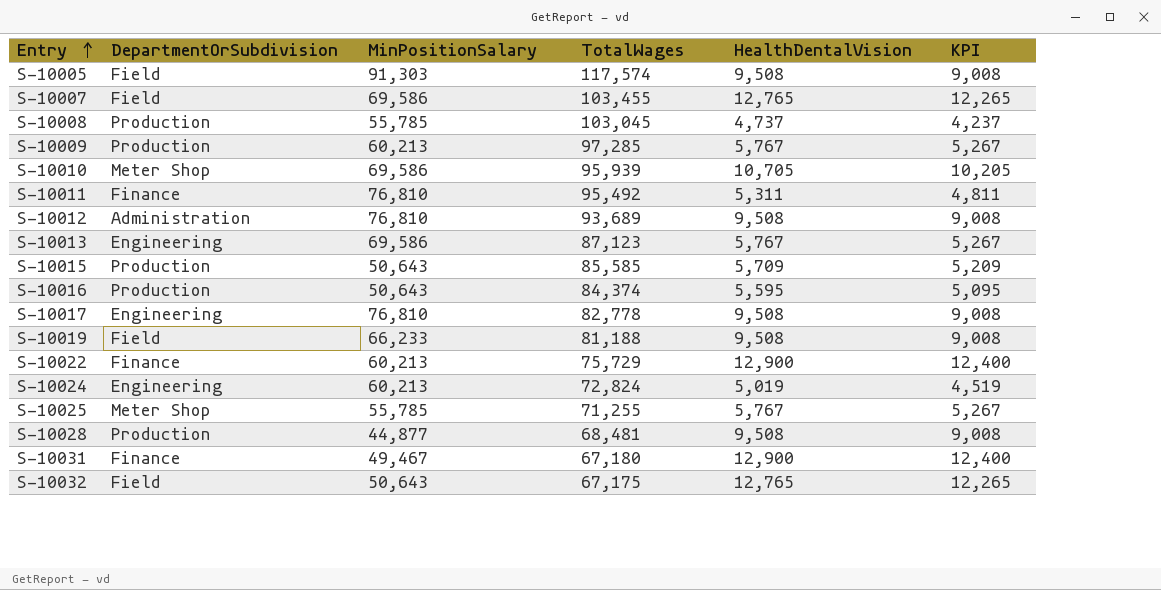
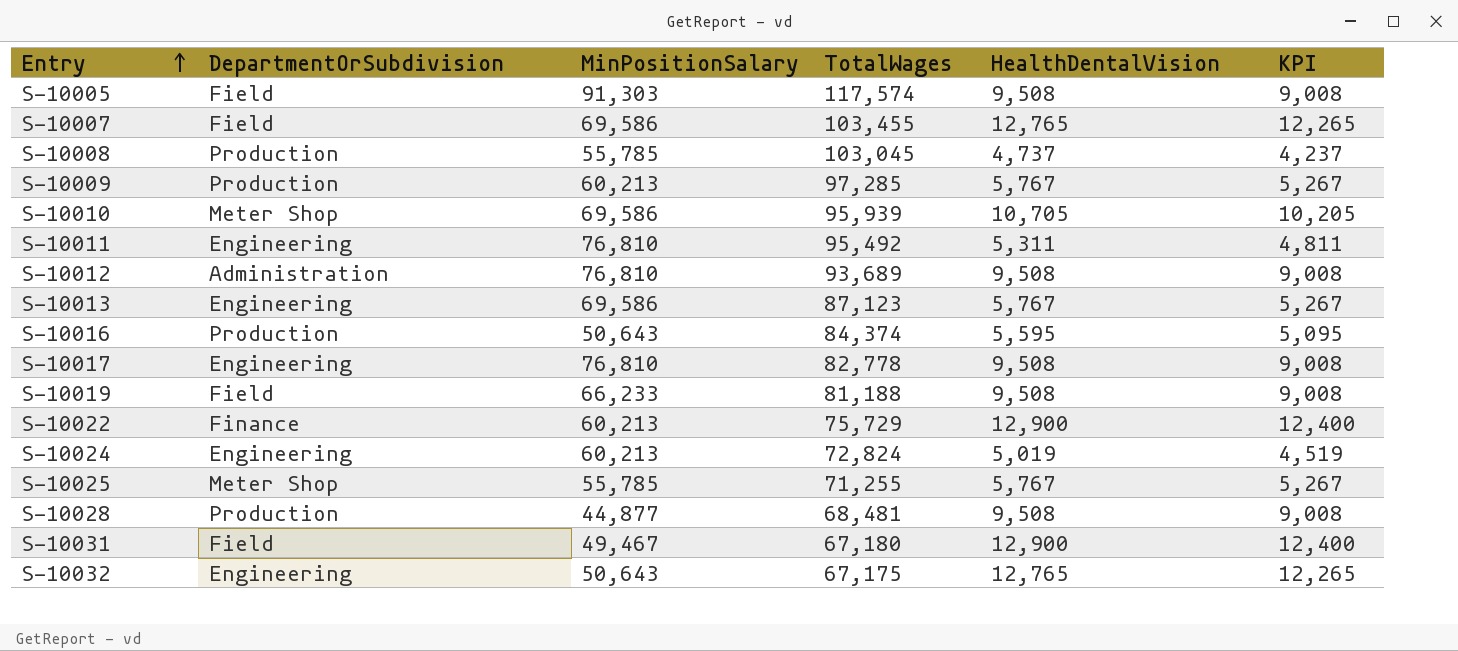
row S-10015: Production | 50,643 | 85,585 | 5,709 | 5,209 -> none
S-10011 | DepartmentOrSubdivision: Finance -> Engineering
S-10031 | DepartmentOrSubdivision: Finance -> Field
S-10032 | DepartmentOrSubdivision: Field -> Engineering

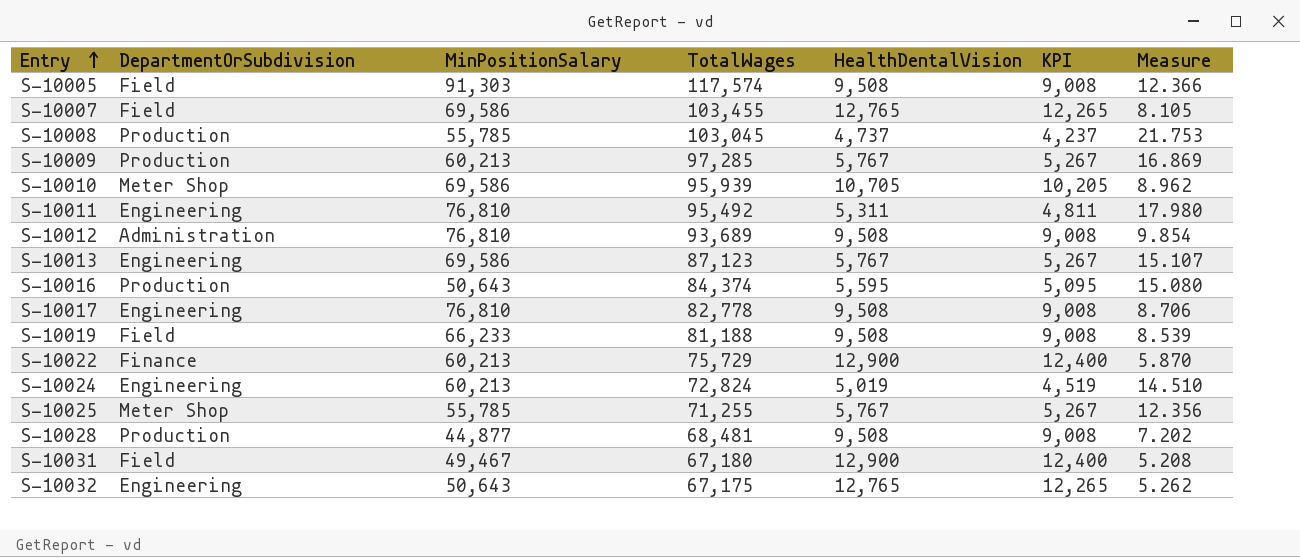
column Measure | formula: none -> [TotalWages] / [HealthDentalVision]

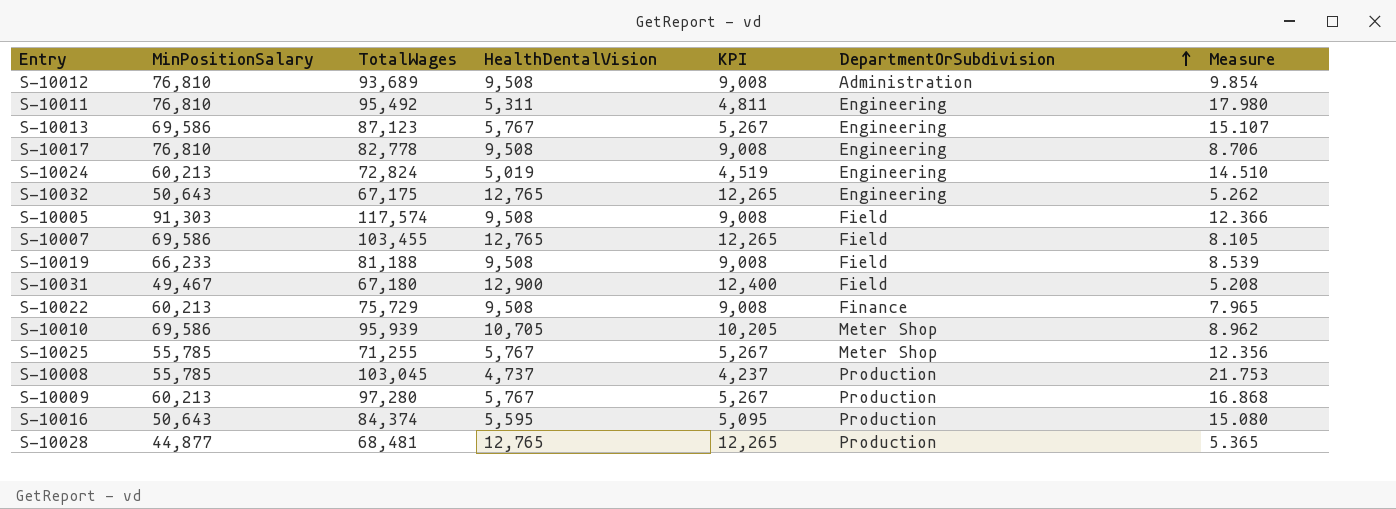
row order: Entry ascending -> DepartmentOrSubdivision ascending
column DepartmentOrSubdivision | position: 2 -> 6
S-10022 | HealthDentalVision: 12,900 -> 9,508
S-10022 | KPI: 12,400 -> 9,008
S-10022 | Measure: 5.870 -> 7.965
S-10009 | TotalWages: 97,285 -> 97,280
S-10009 | Measure: 16.869 -> 16.868
S-10028 | HealthDentalVision: 9,508 -> 12,765
S-10028 | KPI: 9,008 -> 12,265
S-10028 | Measure: 7.202 -> 5.365

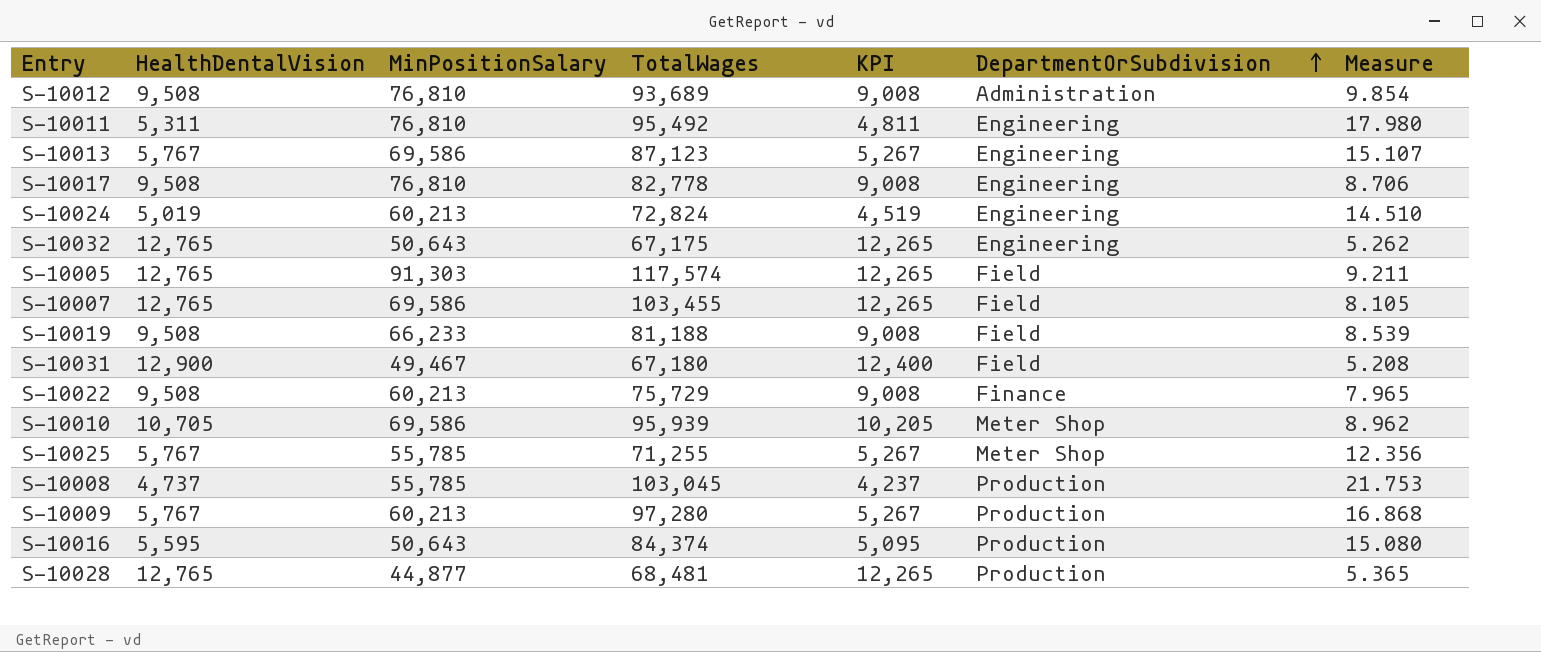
column HealthDentalVision | position: 4 -> 2
S-10005 | HealthDentalVision: 9,508 -> 12,765
S-10005 | KPI: 9,008 -> 12,265
S-10005 | Measure: 12.366 -> 9.211

